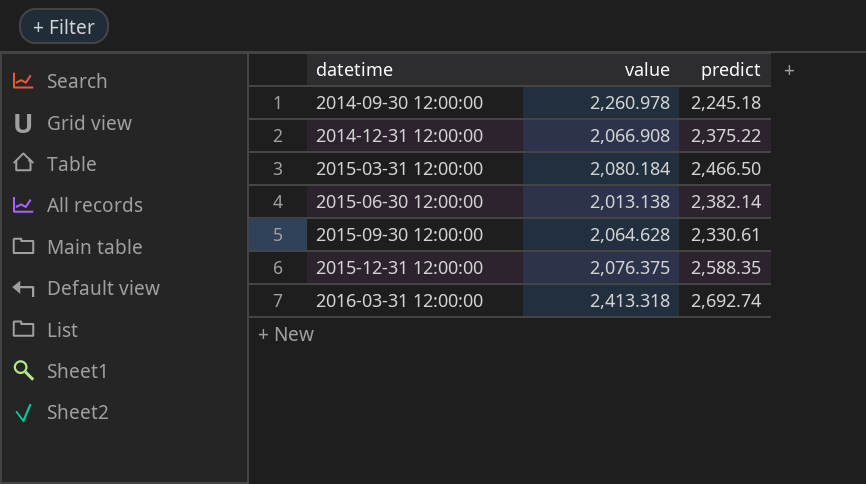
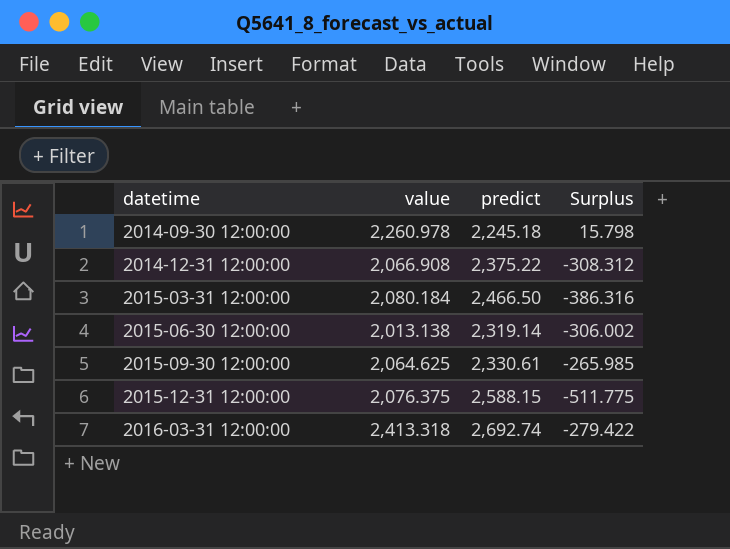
column Surplus | formula: none -> [value] - [predict]
2015-06-30 12:00:00 | predict: 2,382.14 -> 2,319.14
2015-09-30 12:00:00 | value: 2,064.628 -> 2,064.625
2015-12-31 12:00:00 | predict: 2,588.35 -> 2,588.15

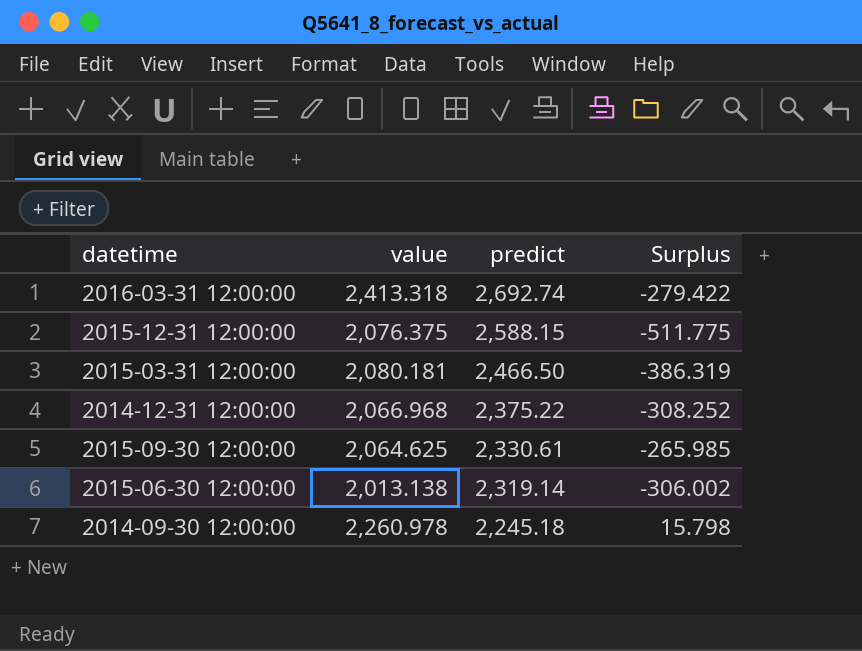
row order: datetime ascending -> predict descending
2015-03-31 12:00:00 | value: 2,080.184 -> 2,080.181
2015-03-31 12:00:00 | Surplus: -386.316 -> -386.319
2014-12-31 12:00:00 | value: 2,066.908 -> 2,066.968
2014-12-31 12:00:00 | Surplus: -308.312 -> -308.252

